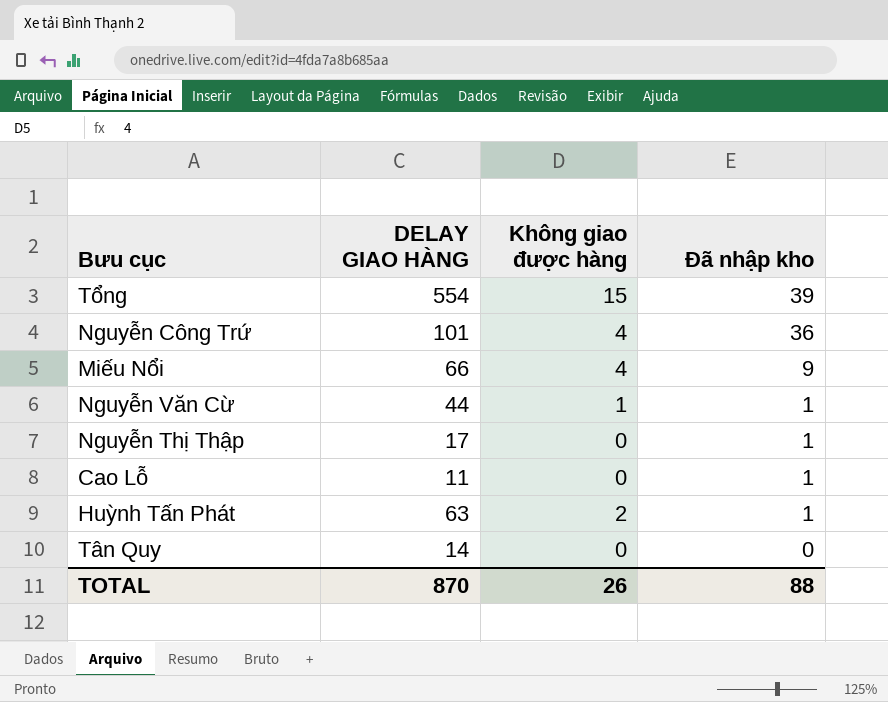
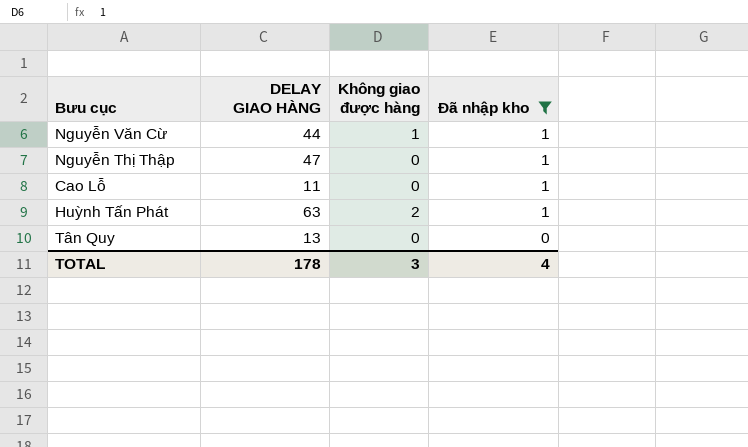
filter: none -> Đã nhập kho <= 1
Nguyễn Thị Thập | DELAY GIAO HÀNG: 17 -> 47
Tân Quy | DELAY GIAO HÀNG: 14 -> 13
TOTAL | DELAY GIAO HÀNG: 870 -> 178
TOTAL | Không giao được hàng: 26 -> 3
TOTAL | Đã nhập kho: 88 -> 4

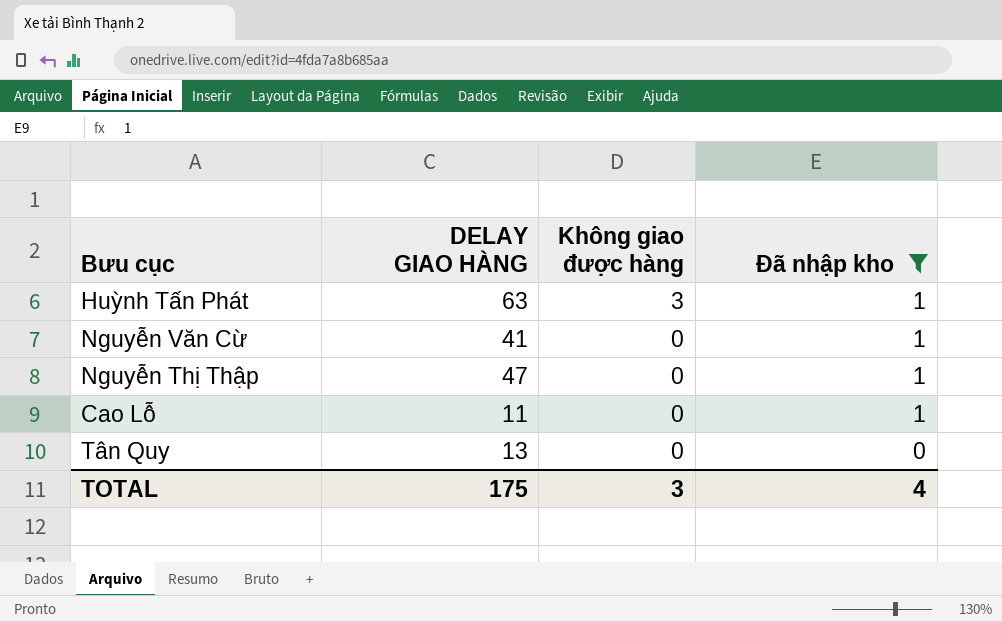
row order: Đã nhập kho descending -> Không giao được hàng descending
Huỳnh Tấn Phát | Không giao được hàng: 2 -> 3
Nguyễn Văn Cừ | DELAY GIAO HÀNG: 44 -> 41
Nguyễn Văn Cừ | Không giao được hàng: 1 -> 0
TOTAL | DELAY GIAO HÀNG: 178 -> 175

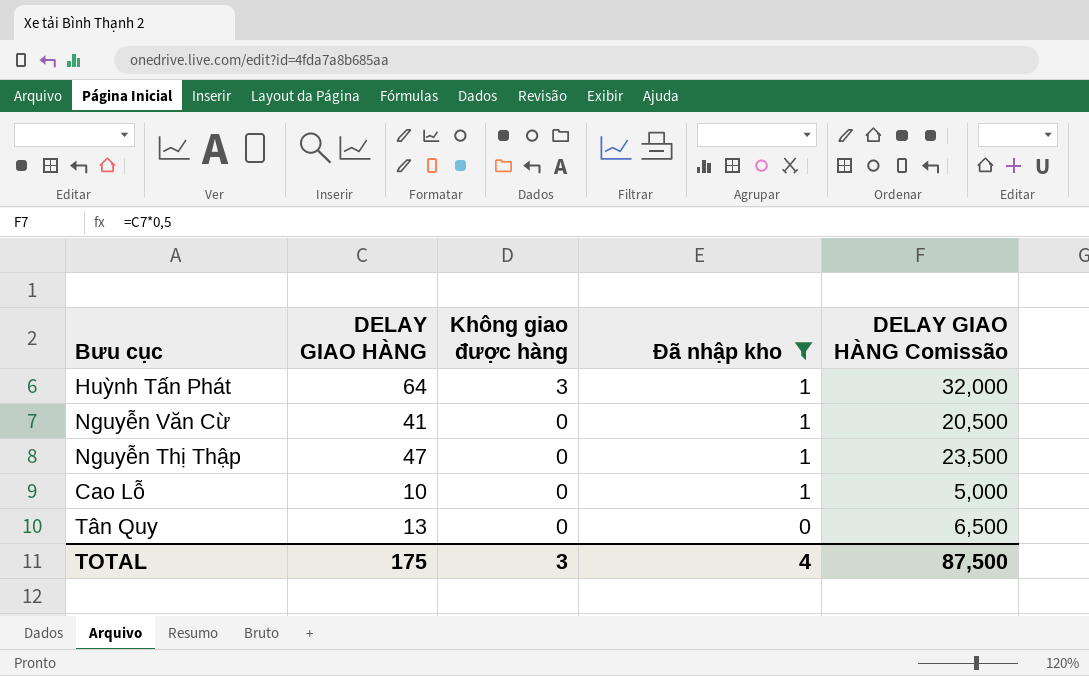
column DELAY GIAO HÀNG Comissão | formula: none -> [DELAY GIAO HÀNG] * 0,5
Huỳnh Tấn Phát | DELAY GIAO HÀNG: 63 -> 64
Cao Lỗ | DELAY GIAO HÀNG: 11 -> 10

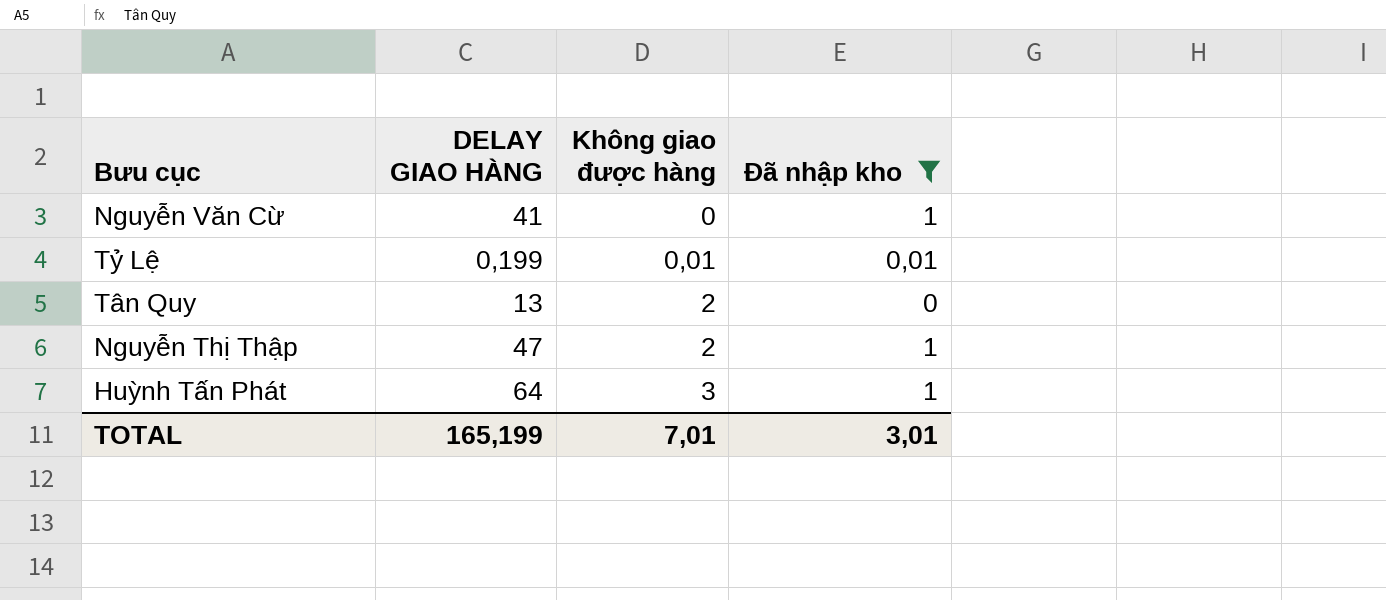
row order: Không giao được hàng descending -> Không giao được hàng ascending
column DELAY GIAO HÀNG Comissão | formula: [DELAY GIAO HÀNG] * 0,5 -> none
row Cao Lỗ: 10 | 0 | 1 | 5,000 -> none
row Tỷ Lệ: none -> 0,199 | 0,01 | 0,01
Tân Quy | Không giao được hàng: 0 -> 2
Nguyễn Thị Thập | Không giao được hàng: 0 -> 2
TOTAL | DELAY GIAO HÀNG: 175 -> 165,199
TOTAL | Không giao được hàng: 3 -> 7,01
TOTAL | Đã nhập kho: 4 -> 3,01

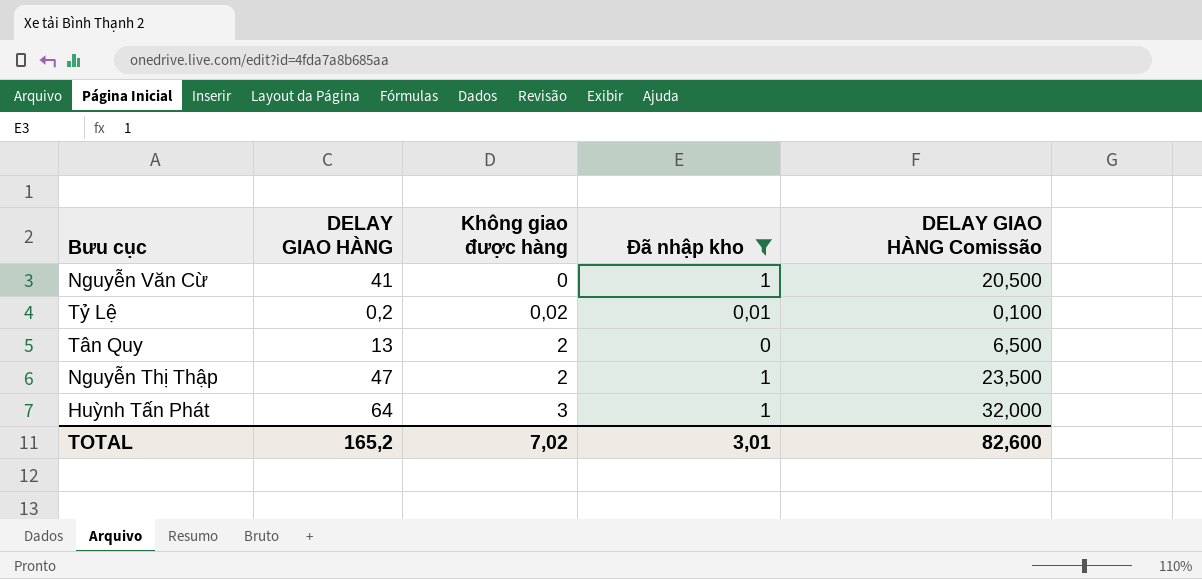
column DELAY GIAO HÀNG Comissão | formula: none -> [DELAY GIAO HÀNG] * 0,5
Tỷ Lệ | DELAY GIAO HÀNG: 0,199 -> 0,2
Tỷ Lệ | Không giao được hàng: 0,01 -> 0,02
TOTAL | DELAY GIAO HÀNG: 165,199 -> 165,2
TOTAL | Không giao được hàng: 7,01 -> 7,02

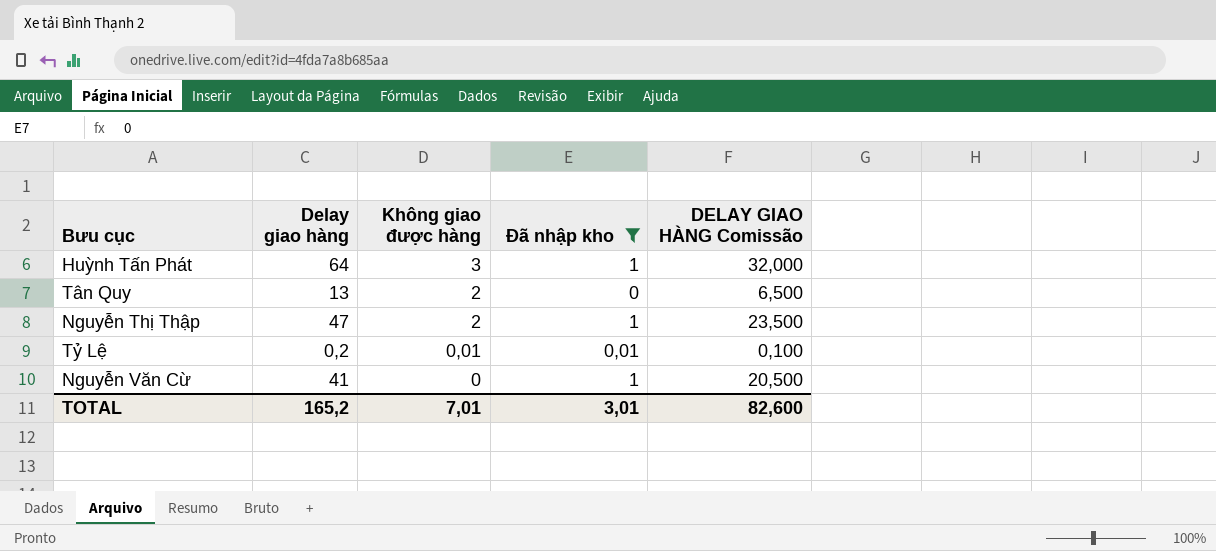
row order: Không giao được hàng ascending -> Không giao được hàng descending
column name: DELAY GIAO HÀNG -> Delay giao hàng
Tỷ Lệ | Không giao được hàng: 0,02 -> 0,01
TOTAL | Không giao được hàng: 7,02 -> 7,01

